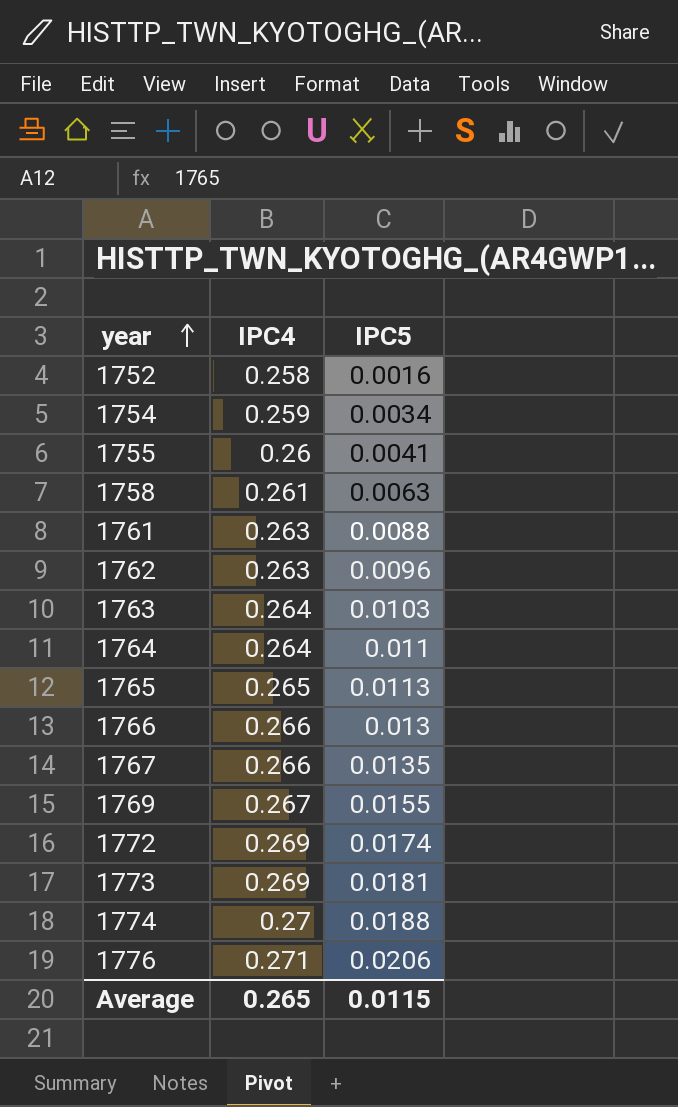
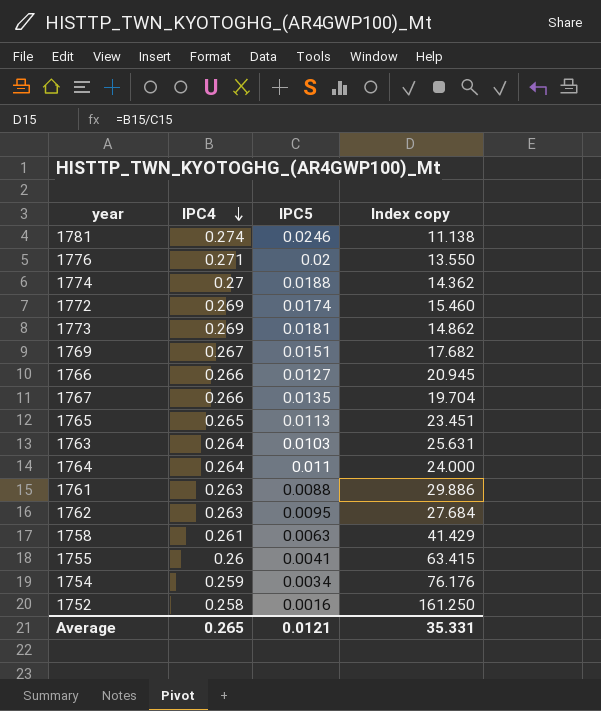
row order: year ascending -> IPC4 descending
column Index copy | formula: none -> [IPC4] / [IPC5]
row 1781: none -> 0.274 | 0.0246 | 11.138
1776 | IPC5: 0.0206 -> 0.02
1769 | IPC5: 0.0155 -> 0.0151
1766 | IPC5: 0.013 -> 0.0127
1762 | IPC5: 0.0096 -> 0.0095
Average | IPC5: 0.0115 -> 0.0121

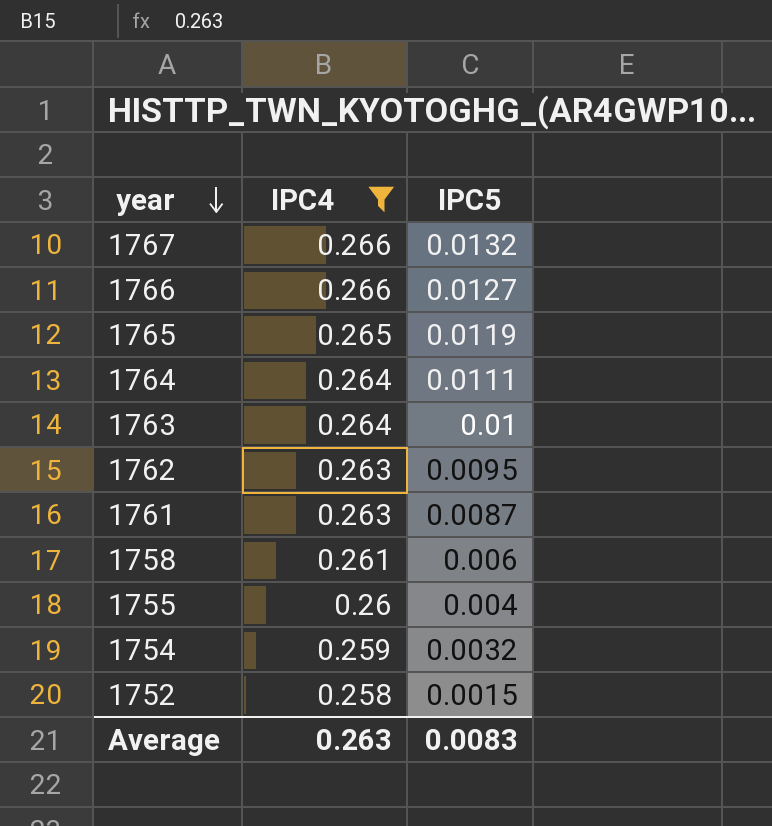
filter: none -> IPC4 <= 0.266
row order: IPC4 descending -> year descending
column Index copy | formula: [IPC4] / [IPC5] -> none
1767 | IPC5: 0.0135 -> 0.0132
1765 | IPC5: 0.0113 -> 0.0119
1764 | IPC5: 0.011 -> 0.0111
1763 | IPC5: 0.0103 -> 0.01
1761 | IPC5: 0.0088 -> 0.0087
1758 | IPC5: 0.0063 -> 0.006
1755 | IPC5: 0.0041 -> 0.004
1754 | IPC5: 0.0034 -> 0.0032
1752 | IPC5: 0.0016 -> 0.0015
Average | IPC4: 0.265 -> 0.263
Average | IPC5: 0.0121 -> 0.0083

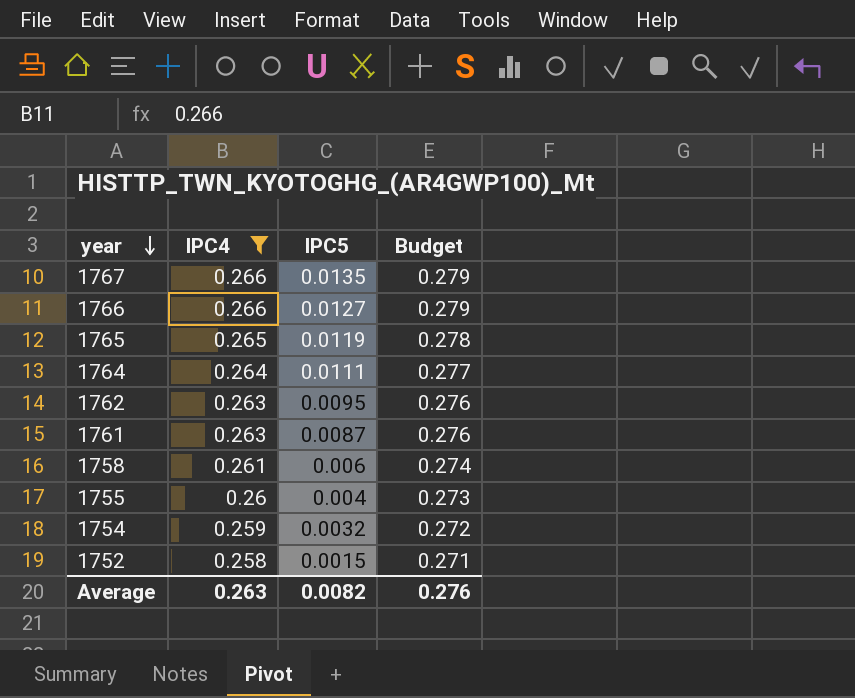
column Budget | formula: none -> [IPC4] * 1.05
row 1763: 0.264 | 0.01 -> none
1767 | IPC5: 0.0132 -> 0.0135
Average | IPC5: 0.0083 -> 0.0082

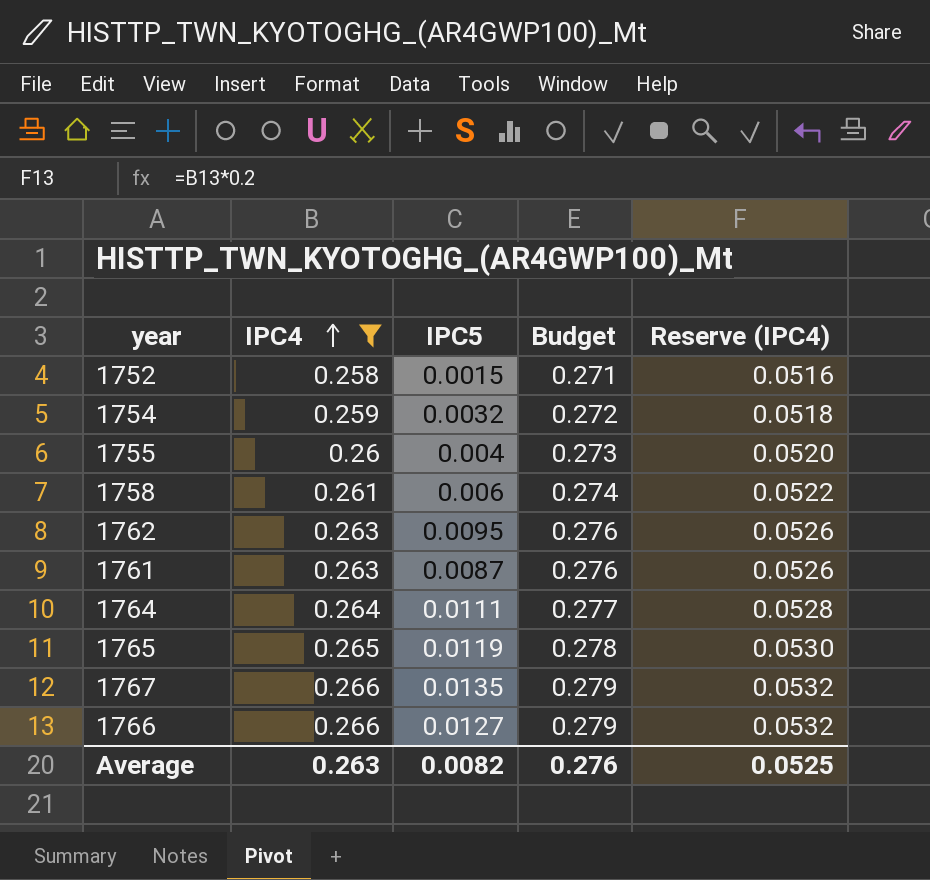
row order: year descending -> IPC4 ascending
column Reserve (IPC4) | formula: none -> [IPC4] * 0.2

